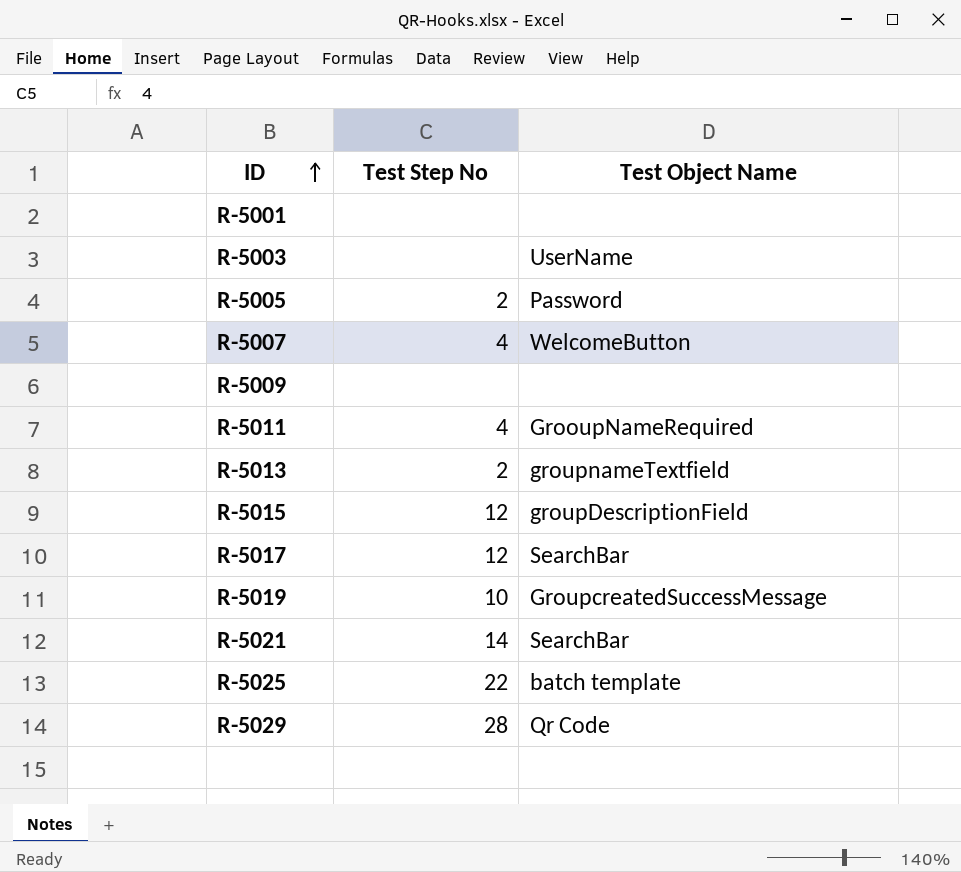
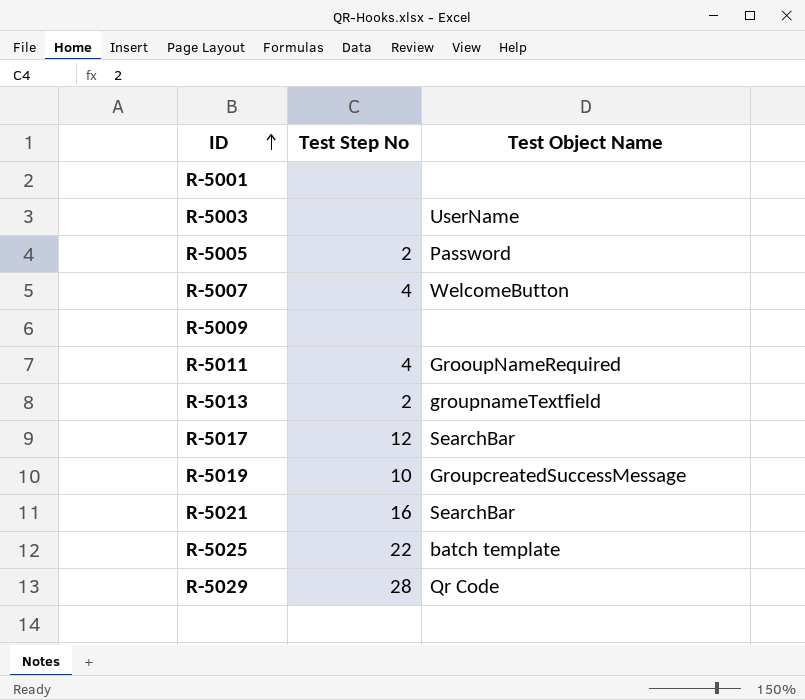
row R-5015: 12 | groupDescriptionField -> none
R-5021 | Test Step No: 14 -> 16

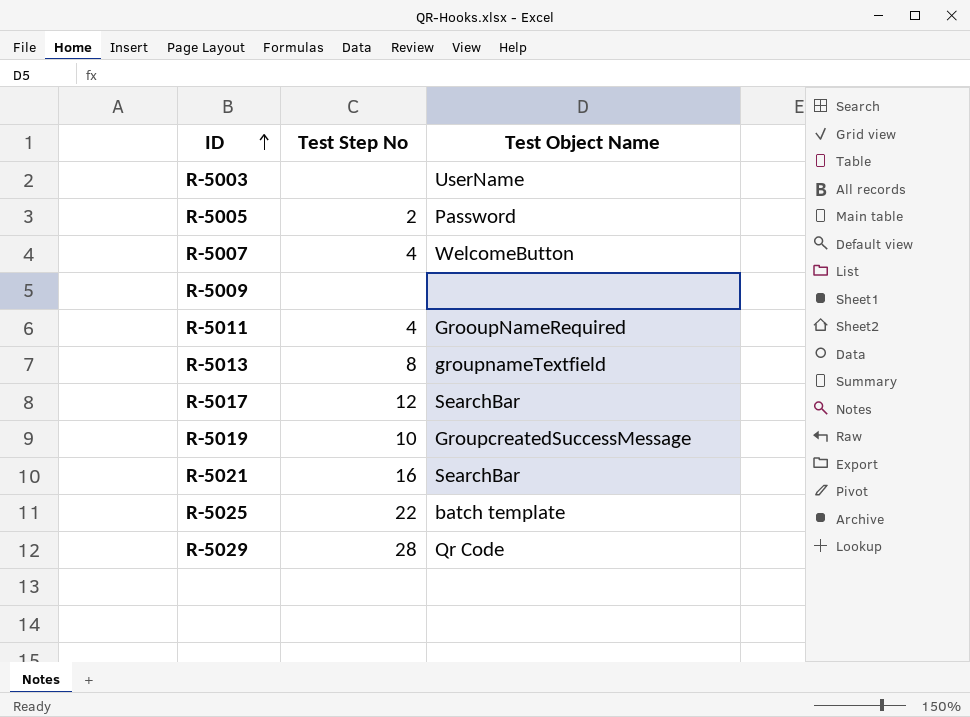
row R-5001: none | none -> none
R-5013 | Test Step No: 2 -> 8

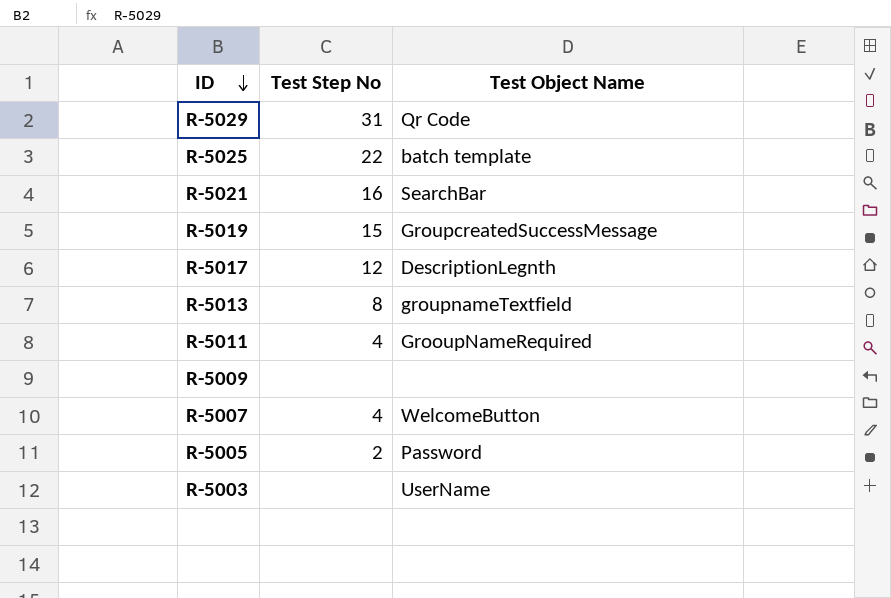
row order: ID ascending -> ID descending
R-5029 | Test Step No: 28 -> 31
R-5019 | Test Step No: 10 -> 15
R-5017 | Test Object Name: SearchBar -> DescriptionLegnth

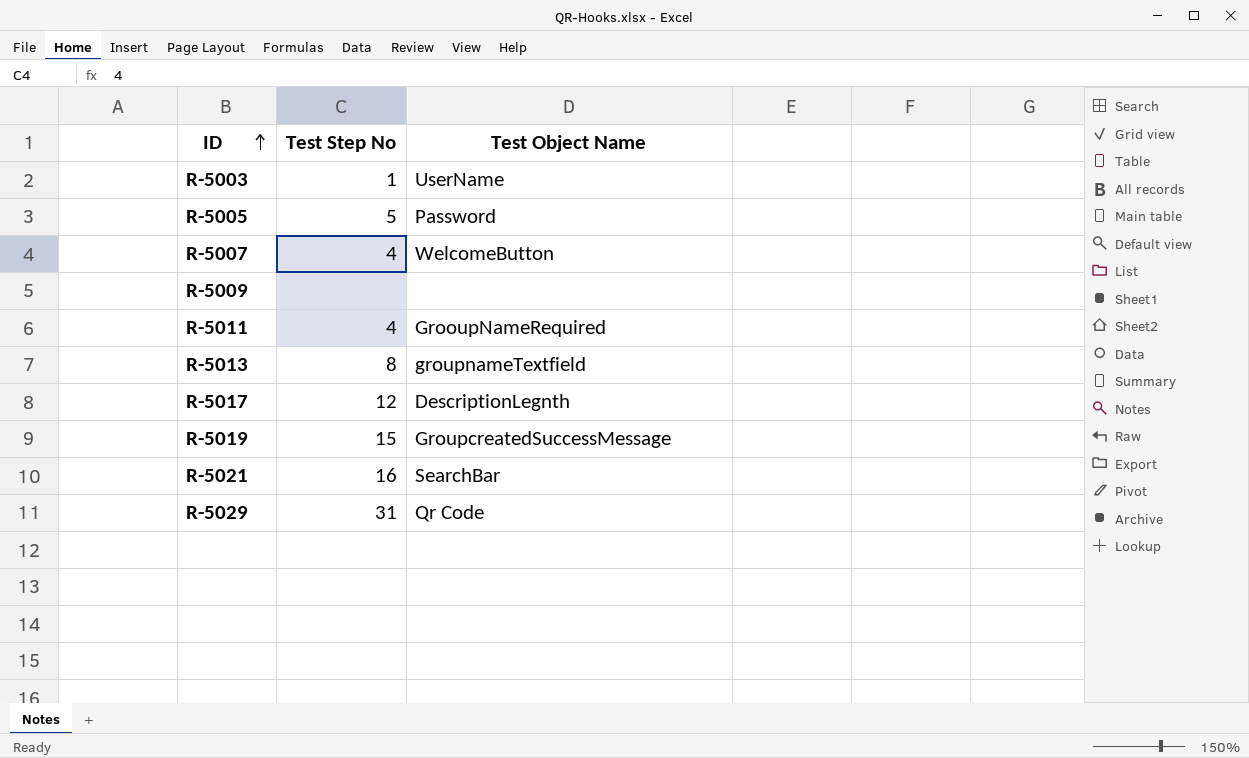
row order: ID descending -> ID ascending
row R-5025: 22 | batch template -> none
R-5003 | Test Step No: none -> 1
R-5005 | Test Step No: 2 -> 5

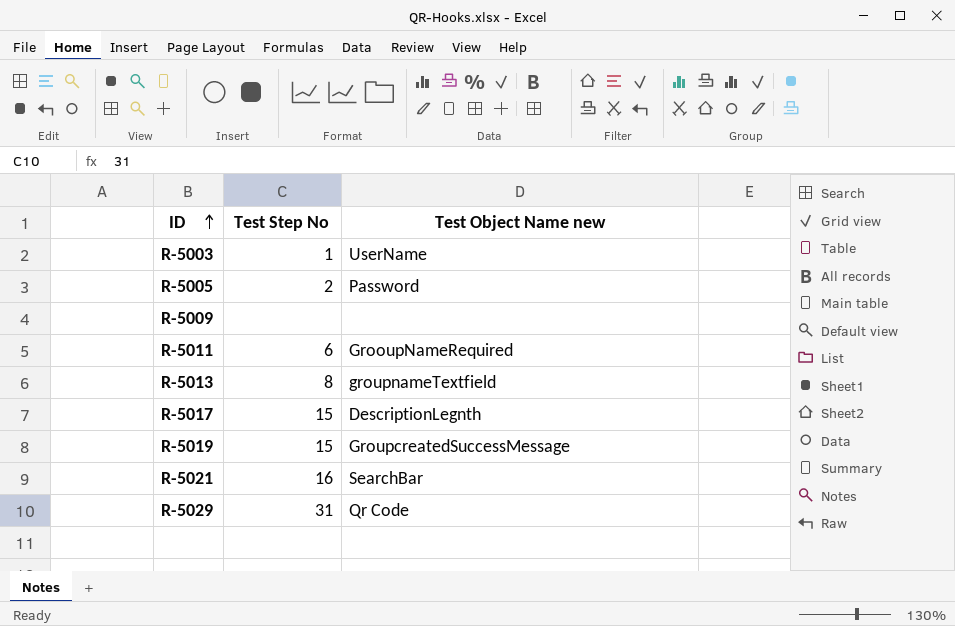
column name: Test Object Name -> Test Object Name new
row R-5007: 4 | WelcomeButton -> none
R-5005 | Test Step No: 5 -> 2
R-5011 | Test Step No: 4 -> 6
R-5017 | Test Step No: 12 -> 15

